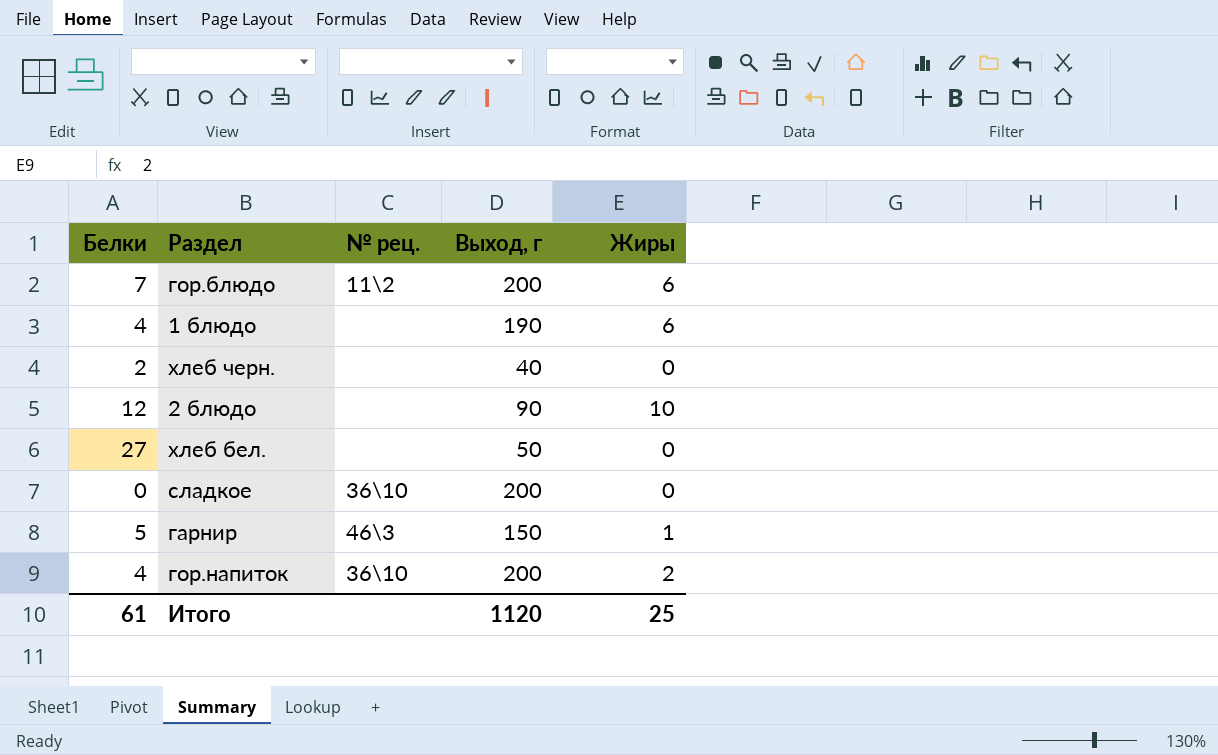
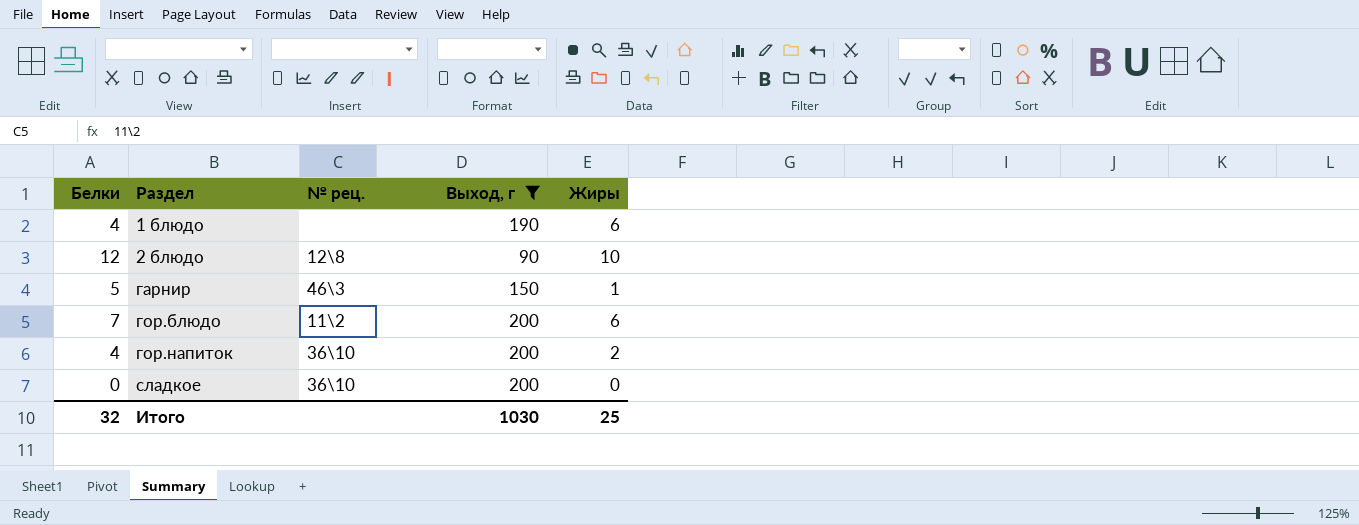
filter: none -> Выход, г >= 90
row order: none -> Раздел ascending
2 блюдо | № рец.: none -> 12\8
Итого | Белки: 61 -> 32
Итого | Выход, г: 1120 -> 1030

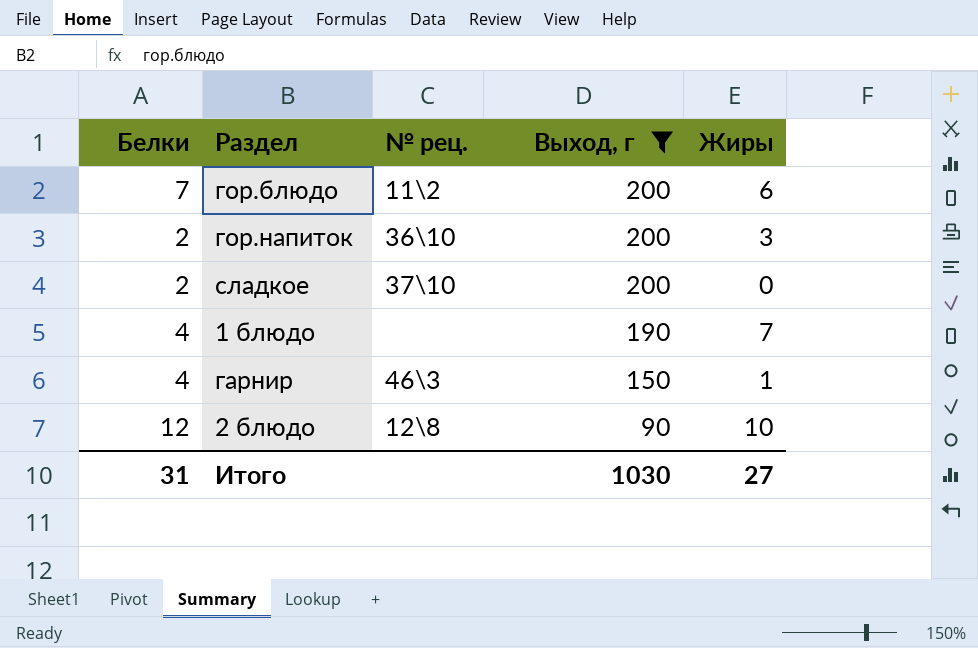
row order: Раздел ascending -> Выход, г descending
гор.напиток | Белки: 4 -> 2
гор.напиток | Жиры: 2 -> 3
сладкое | Белки: 0 -> 2
сладкое | № рец.: 36\10 -> 37\10
1 блюдо | Жиры: 6 -> 7
гарнир | Белки: 5 -> 4
Итого | Белки: 32 -> 31
Итого | Жиры: 25 -> 27

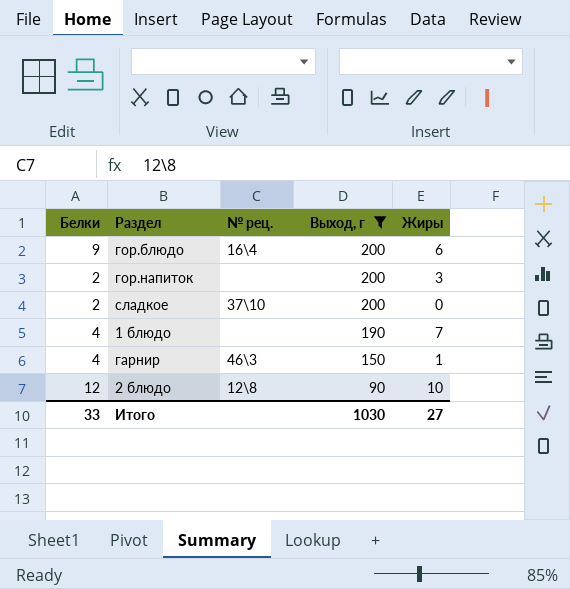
гор.блюдо | Белки: 7 -> 9
гор.блюдо | № рец.: 11\2 -> 16\4
гор.напиток | № рец.: 36\10 -> none
Итого | Белки: 31 -> 33

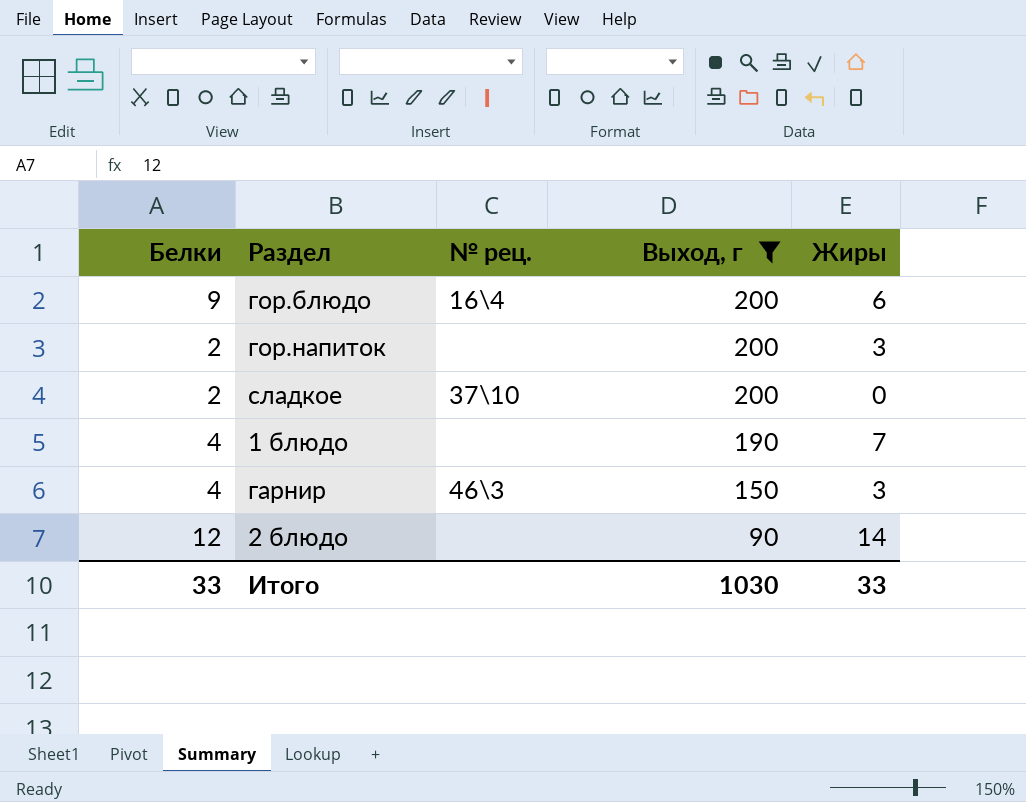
гарнир | Жиры: 1 -> 3
2 блюдо | № рец.: 12\8 -> none
2 блюдо | Жиры: 10 -> 14
Итого | Жиры: 27 -> 33

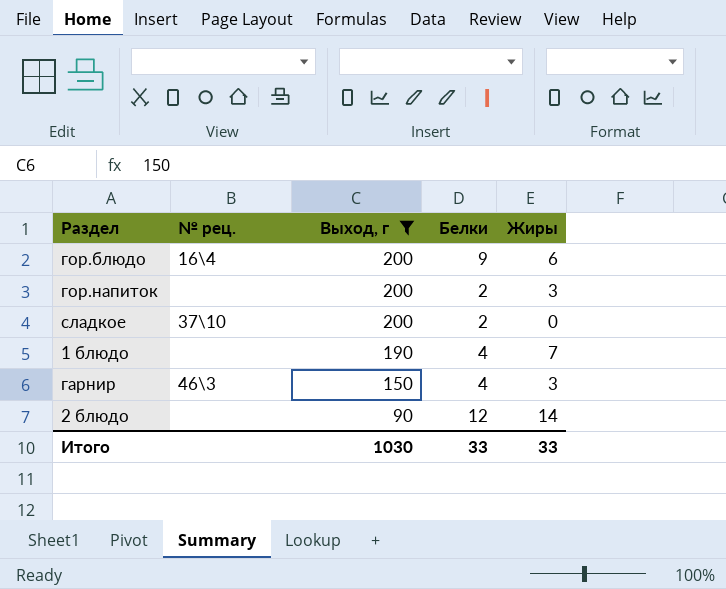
column Белки | position: 1 -> 4

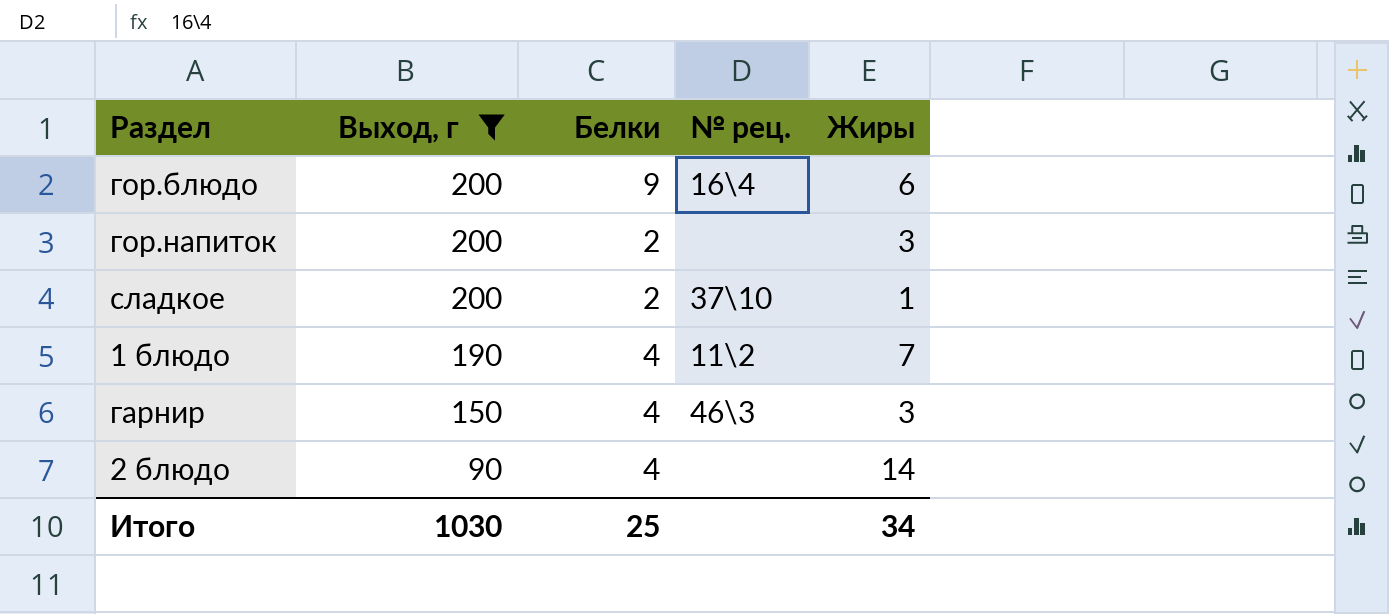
column № рец. | position: 2 -> 4
сладкое | Жиры: 0 -> 1
1 блюдо | № рец.: none -> 11\2
2 блюдо | Белки: 12 -> 4
Итого | Белки: 33 -> 25
Итого | Жиры: 33 -> 34

